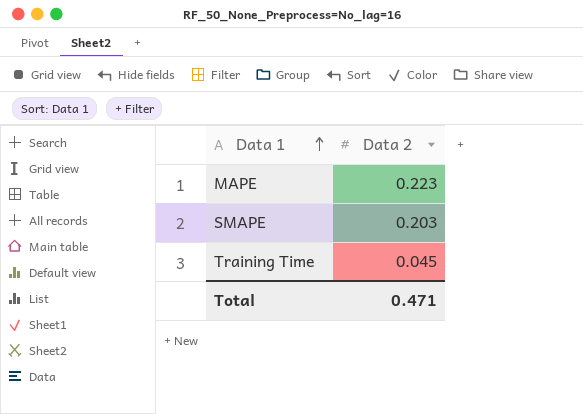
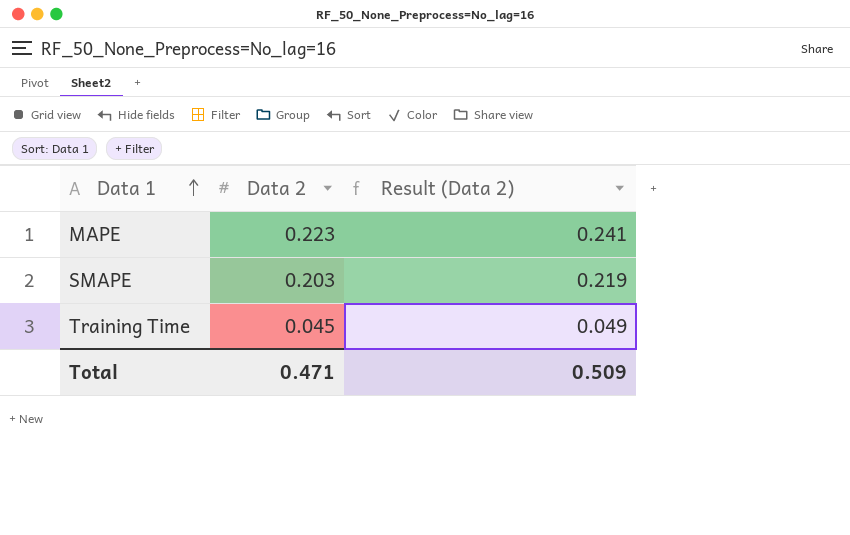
column Result (Data 2) | formula: none -> [Data 2] * 1.08

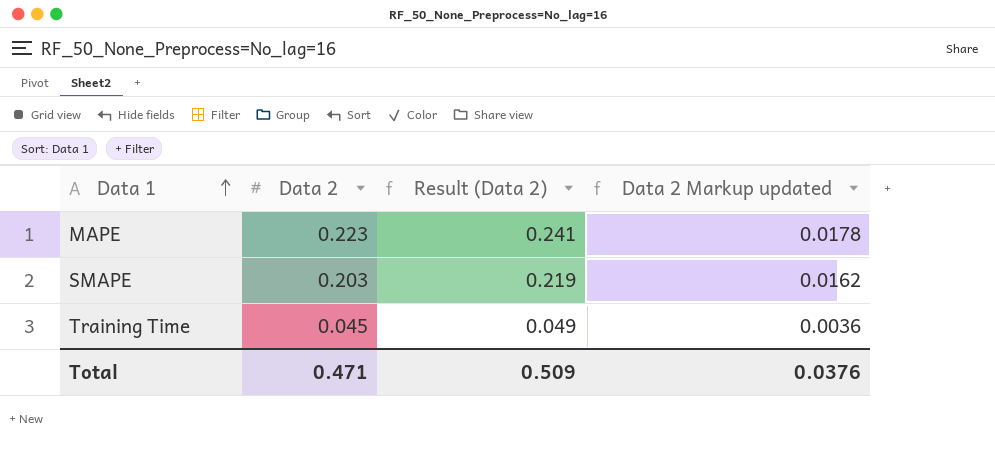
column Data 2 Markup updated | formula: none -> [Data 2] * 0.08

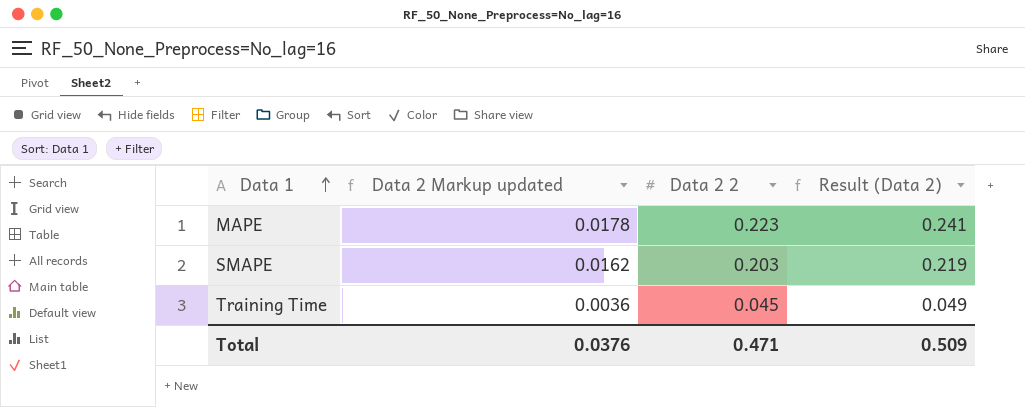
column Data 2 Markup updated | position: 4 -> 2
column name: Data 2 -> Data 2 2

